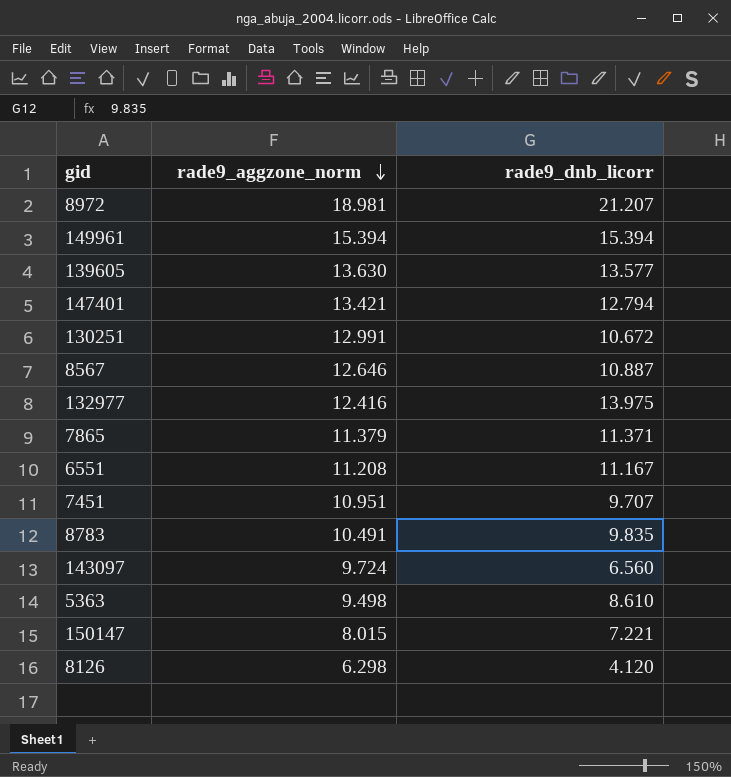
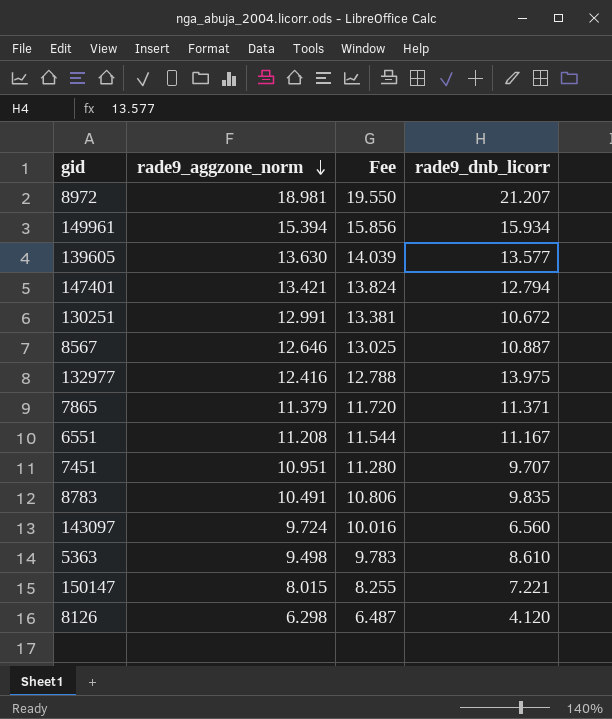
column Fee | formula: none -> [rade9_aggzone_norm] * 1.03
149961 | rade9_dnb_licorr: 15.394 -> 15.934

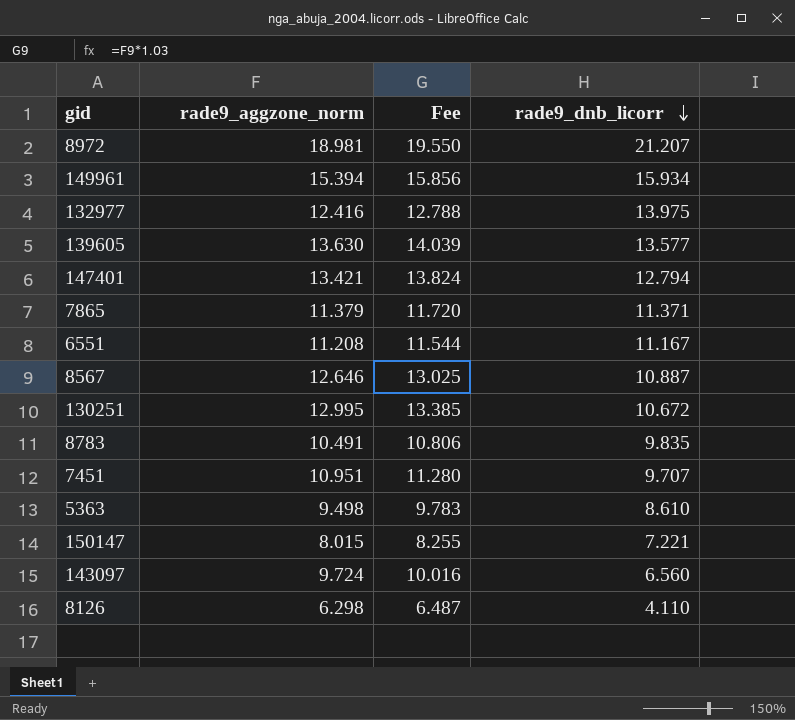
row order: rade9_aggzone_norm descending -> rade9_dnb_licorr descending
130251 | rade9_aggzone_norm: 12.991 -> 12.995
130251 | Fee: 13.381 -> 13.385
8126 | rade9_dnb_licorr: 4.120 -> 4.110

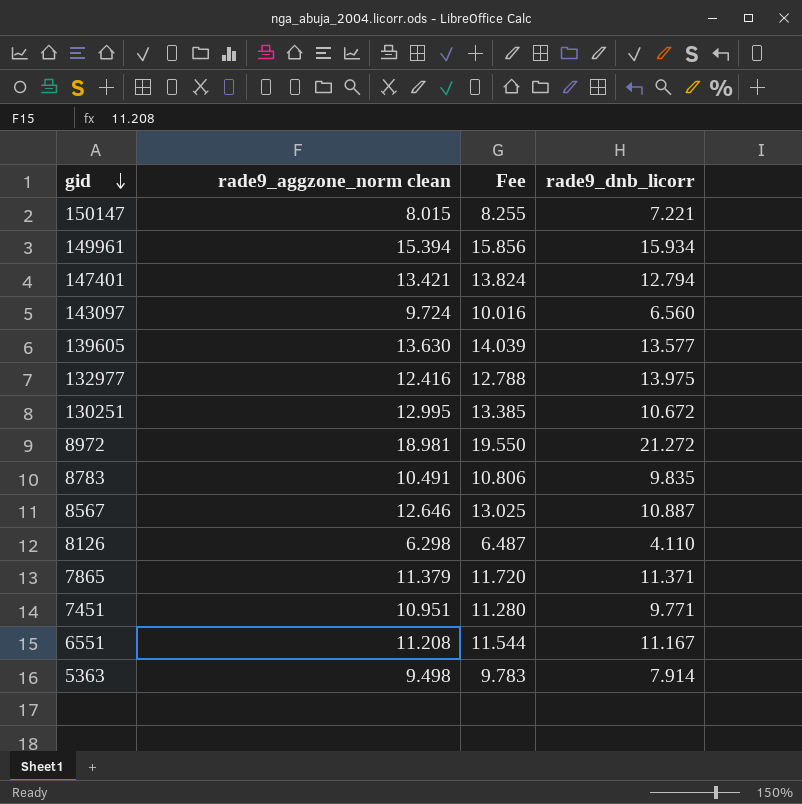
row order: rade9_dnb_licorr descending -> gid descending
column name: rade9_aggzone_norm -> rade9_aggzone_norm clean
8972 | rade9_dnb_licorr: 21.207 -> 21.272
7451 | rade9_dnb_licorr: 9.707 -> 9.771
5363 | rade9_dnb_licorr: 8.610 -> 7.914

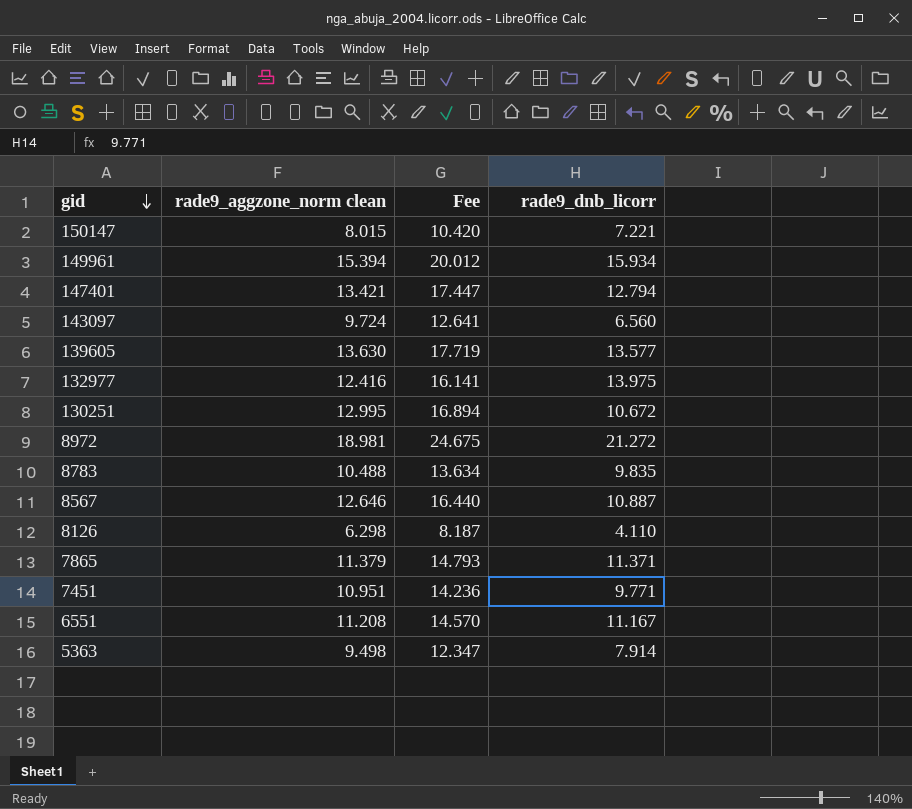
column Fee | formula: [rade9_aggzone_norm clean] * 1.03 -> [rade9_aggzone_norm clean] * 1.3
8783 | rade9_aggzone_norm clean: 10.491 -> 10.488

